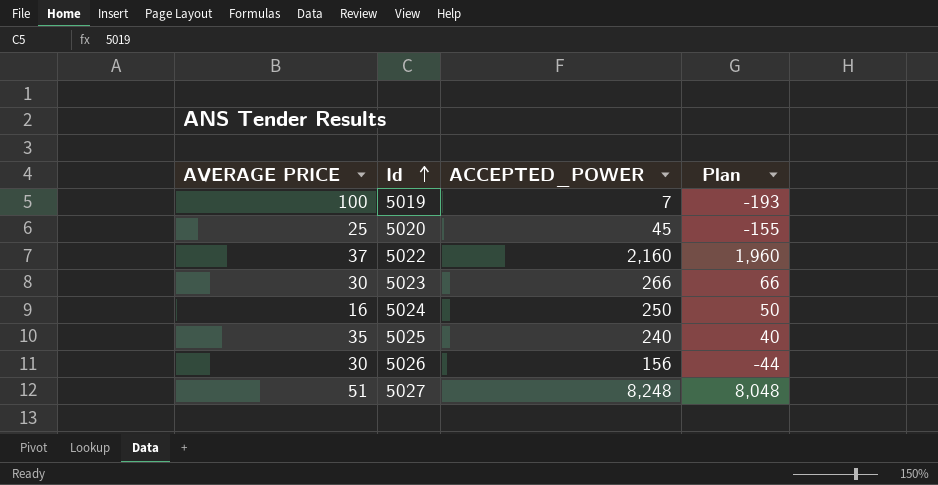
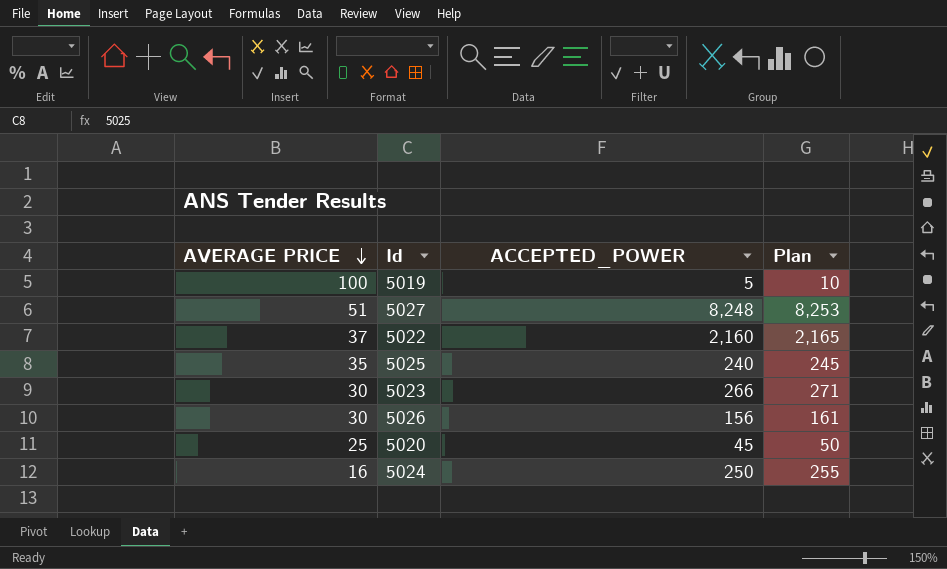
row order: Id ascending -> AVERAGE PRICE descending
column Plan | formula: [ACCEPTED_POWER] - 200 -> [ACCEPTED_POWER] + 5
5019 | ACCEPTED_POWER: 7 -> 5

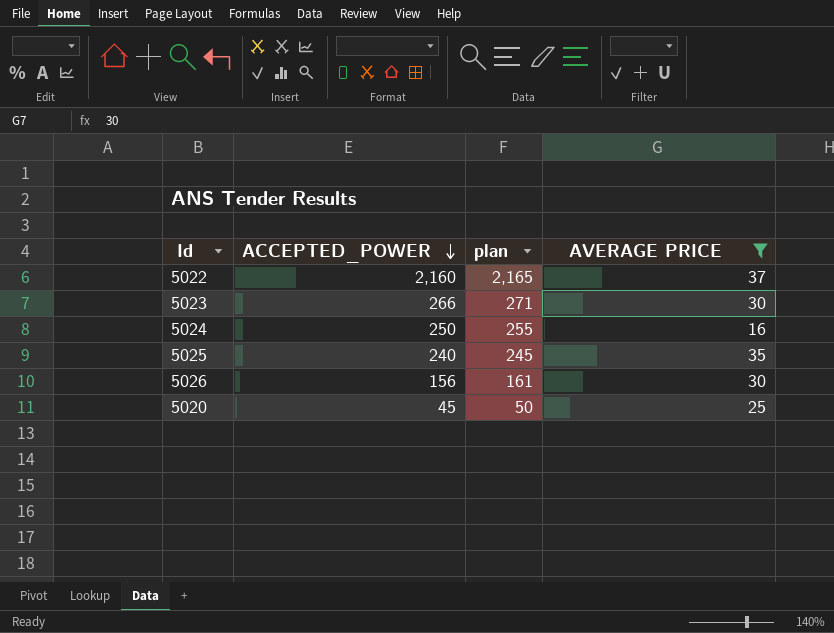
filter: none -> AVERAGE PRICE <= 37
row order: AVERAGE PRICE descending -> ACCEPTED_POWER descending
column name: Plan -> plan
column AVERAGE PRICE | position: 1 -> 4

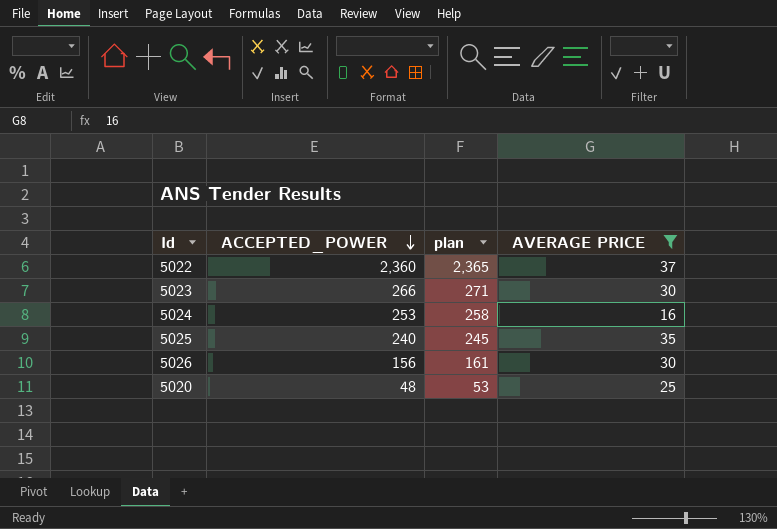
5022 | ACCEPTED_POWER: 2,160 -> 2,360
5022 | plan: 2,165 -> 2,365
5024 | ACCEPTED_POWER: 250 -> 253
5024 | plan: 255 -> 258
5020 | ACCEPTED_POWER: 45 -> 48
5020 | plan: 50 -> 53

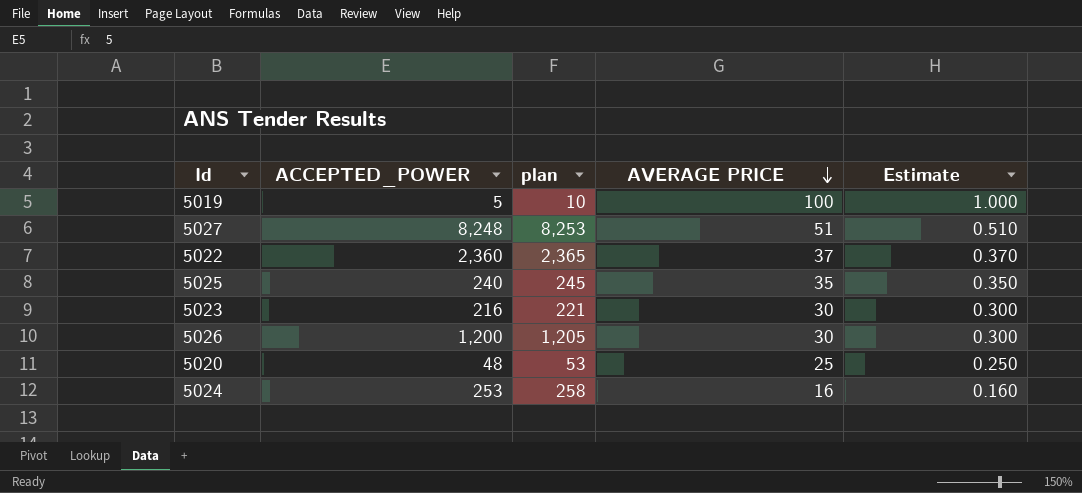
filter: AVERAGE PRICE <= 37 -> none
row order: ACCEPTED_POWER descending -> AVERAGE PRICE descending
column Estimate | formula: none -> [AVERAGE PRICE] * 0.01
5023 | ACCEPTED_POWER: 266 -> 216
5023 | plan: 271 -> 221
5026 | ACCEPTED_POWER: 156 -> 1,200
5026 | plan: 161 -> 1,205

